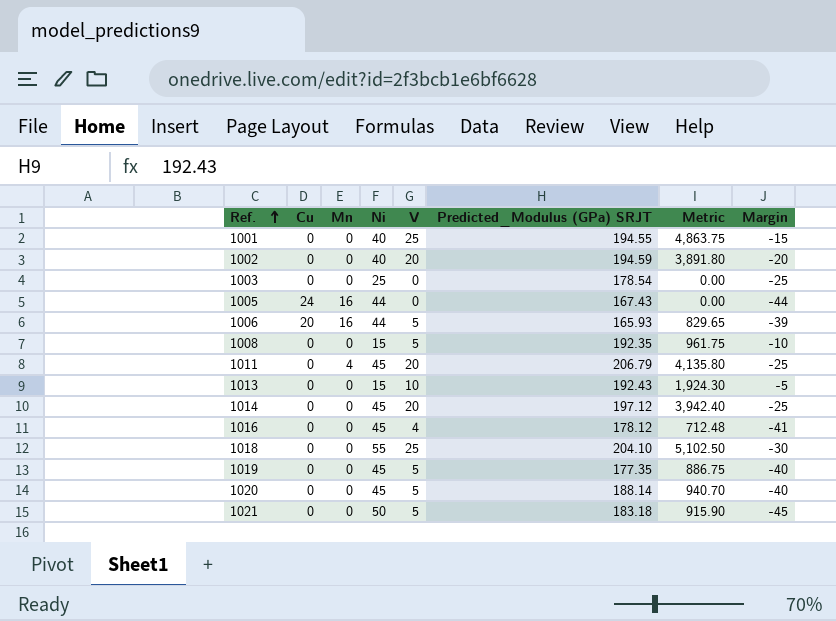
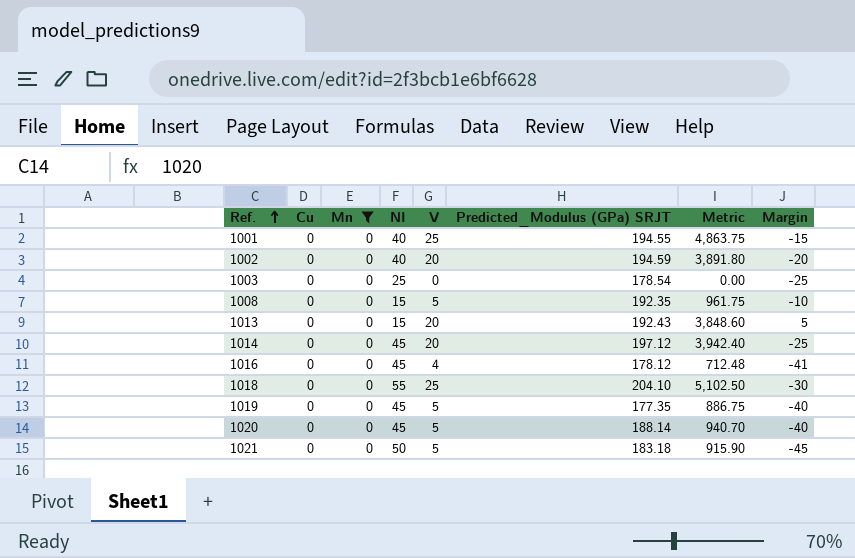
filter: none -> Mn = 0
column name: Ni -> NI
1013 | V: 10 -> 20
1013 | Metric: 1,924.30 -> 3,848.60
1013 | Margin: -5 -> 5

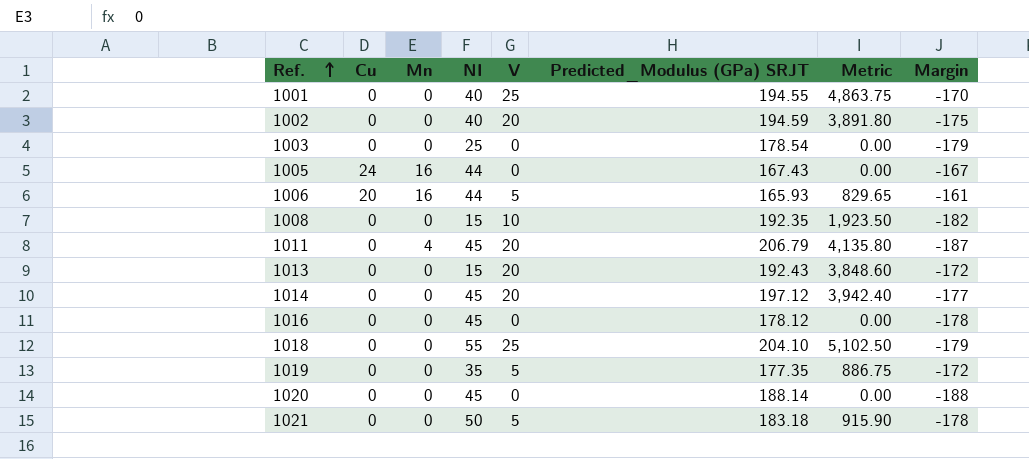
filter: Mn = 0 -> none
column Margin | formula: [V] - [NI] -> [V] - [Predicted_Modulus (GPa) SRJT]
1008 | V: 5 -> 10
1008 | Metric: 961.75 -> 1,923.50
1016 | V: 4 -> 0
1016 | Metric: 712.48 -> 0.00
1019 | NI: 45 -> 35
1020 | V: 5 -> 0
1020 | Metric: 940.70 -> 0.00

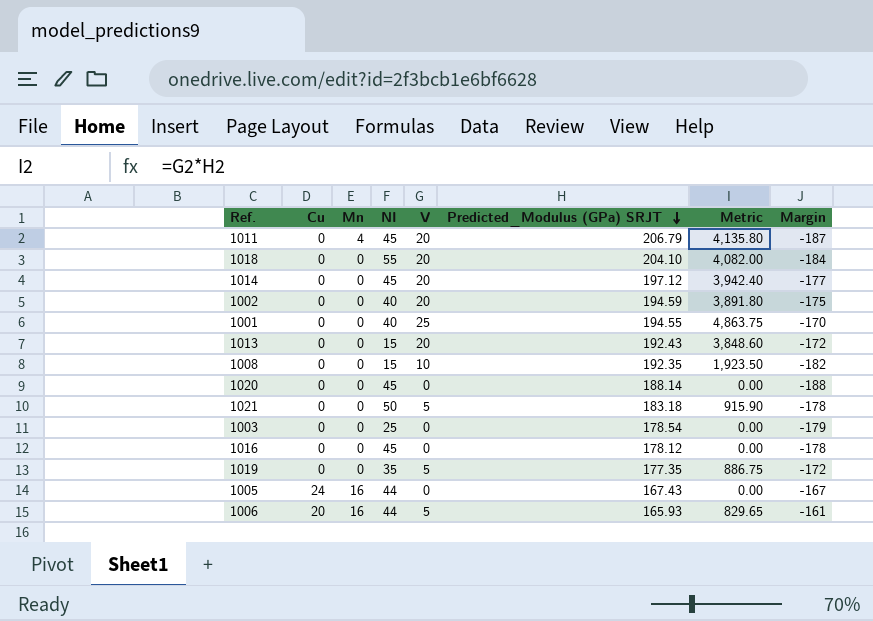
row order: Ref. ascending -> Predicted_Modulus (GPa) SRJT descending
1018 | V: 25 -> 20
1018 | Metric: 5,102.50 -> 4,082.00
1018 | Margin: -179 -> -184

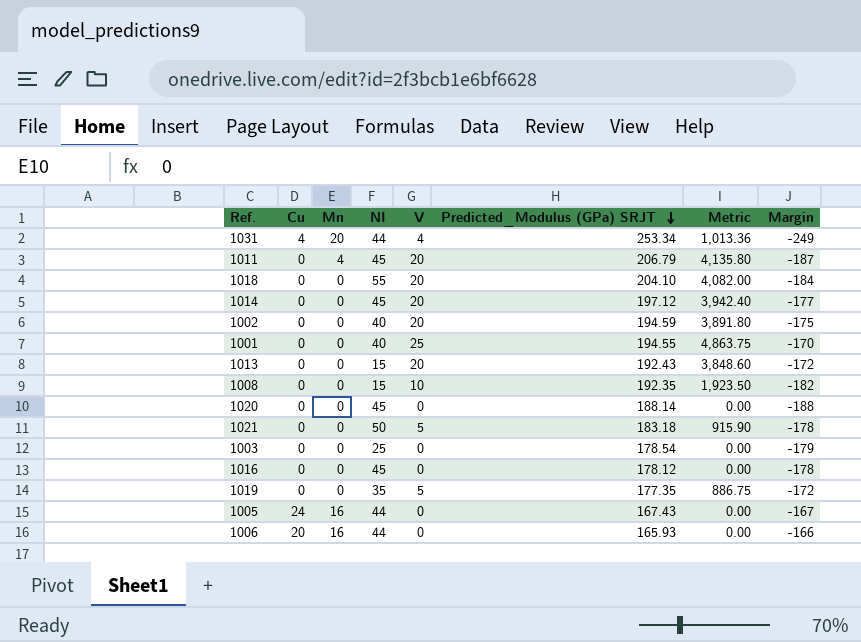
row 1031: none -> 4 | 20 | 44 | 4 | 253.34 | 1,013.36 | -249
1006 | V: 5 -> 0
1006 | Metric: 829.65 -> 0.00
1006 | Margin: -161 -> -166

